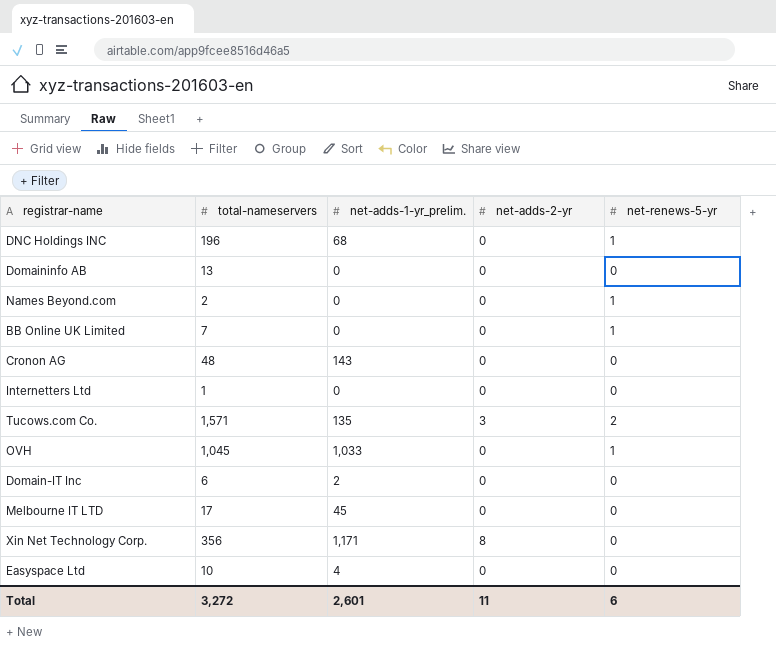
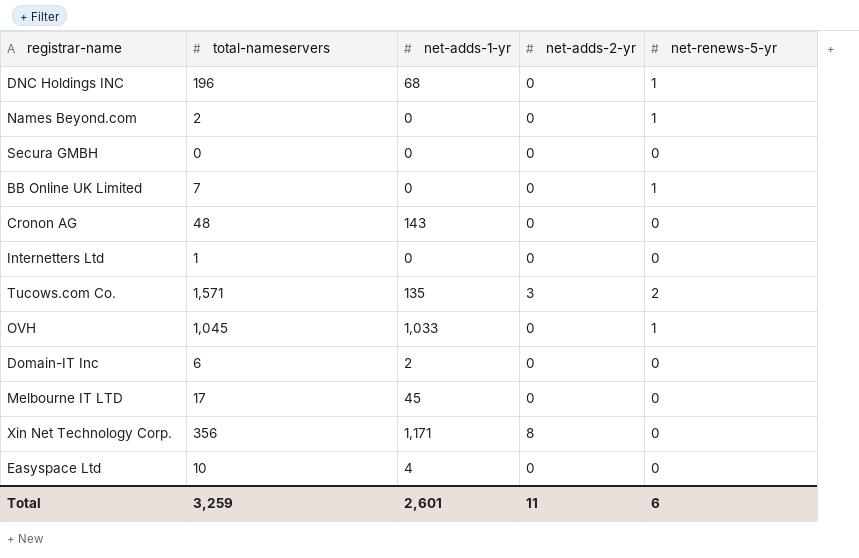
column name: net-adds-1-yr_prelim. -> net-adds-1-yr
row Domaininfo AB: 13 | 0 | 0 | 0 -> none
row Secura GMBH: none -> 0 | 0 | 0 | 0
Total | total-nameservers: 3,272 -> 3,259

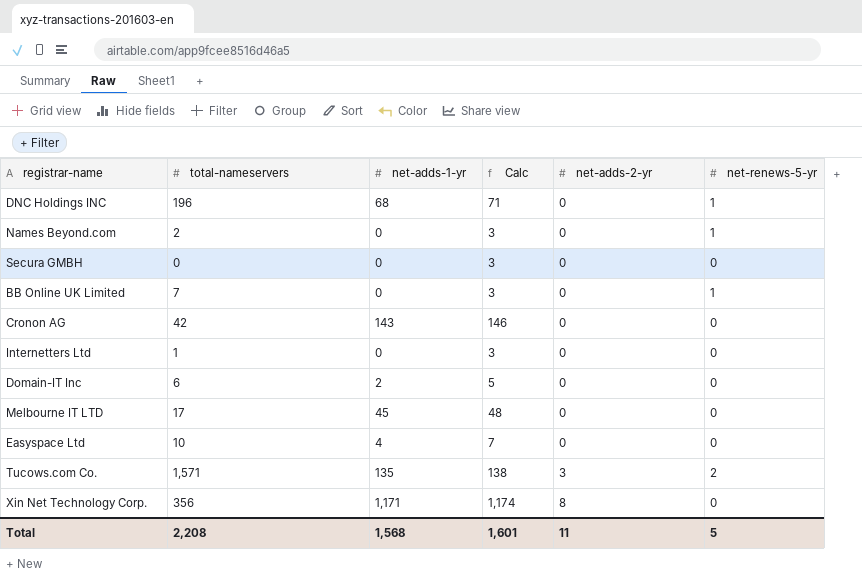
row order: none -> net-adds-2-yr ascending
column Calc | formula: none -> [net-adds-1-yr] + 3
row OVH: 1,045 | 1,033 | 0 | 1 -> none
Cronon AG | total-nameservers: 48 -> 42
Total | total-nameservers: 3,259 -> 2,208
Total | net-adds-1-yr: 2,601 -> 1,568
Total | net-renews-5-yr: 6 -> 5

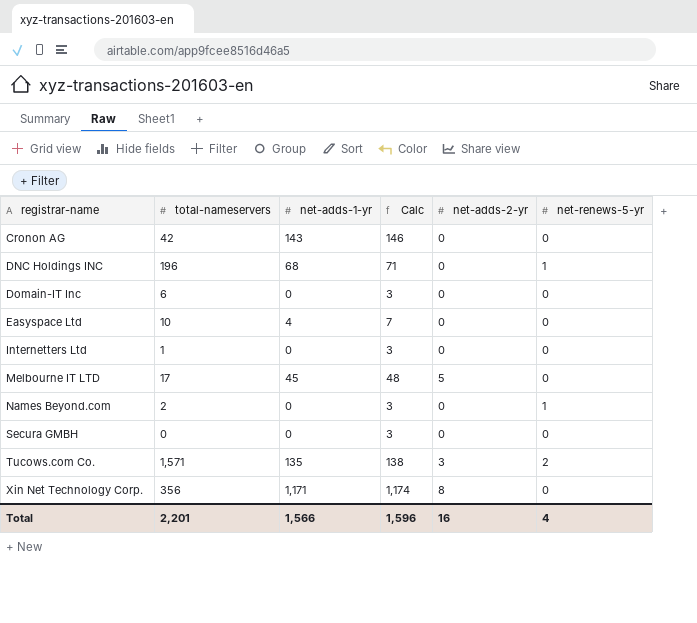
row order: net-adds-2-yr ascending -> registrar-name ascending
row BB Online UK Limited: 7 | 0 | 3 | 0 | 1 -> none
Domain-IT Inc | net-adds-1-yr: 2 -> 0
Domain-IT Inc | Calc: 5 -> 3
Melbourne IT LTD | net-adds-2-yr: 0 -> 5
Total | total-nameservers: 2,208 -> 2,201
Total | net-adds-1-yr: 1,568 -> 1,566
Total | Calc: 1,601 -> 1,596
Total | net-adds-2-yr: 11 -> 16
Total | net-renews-5-yr: 5 -> 4

